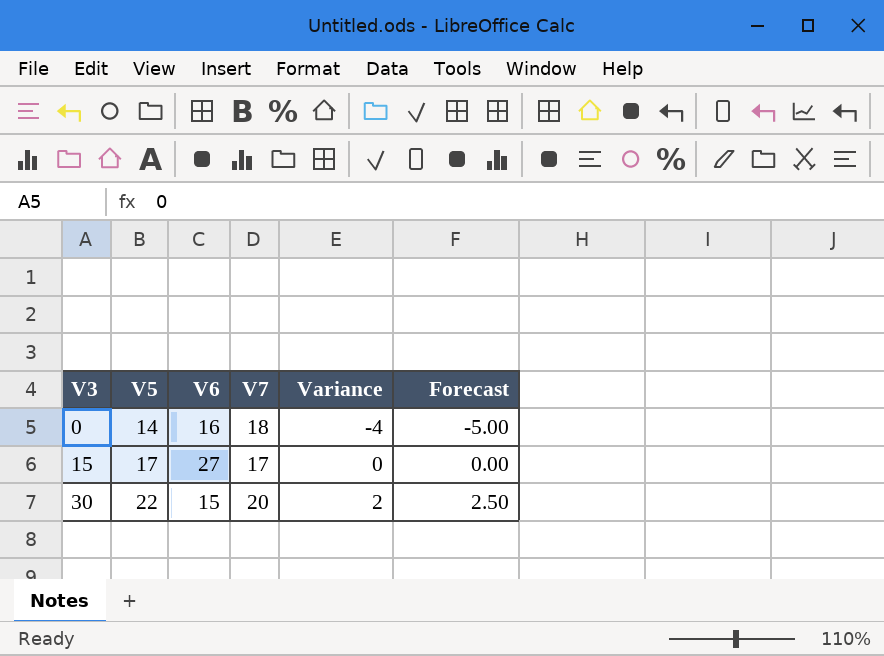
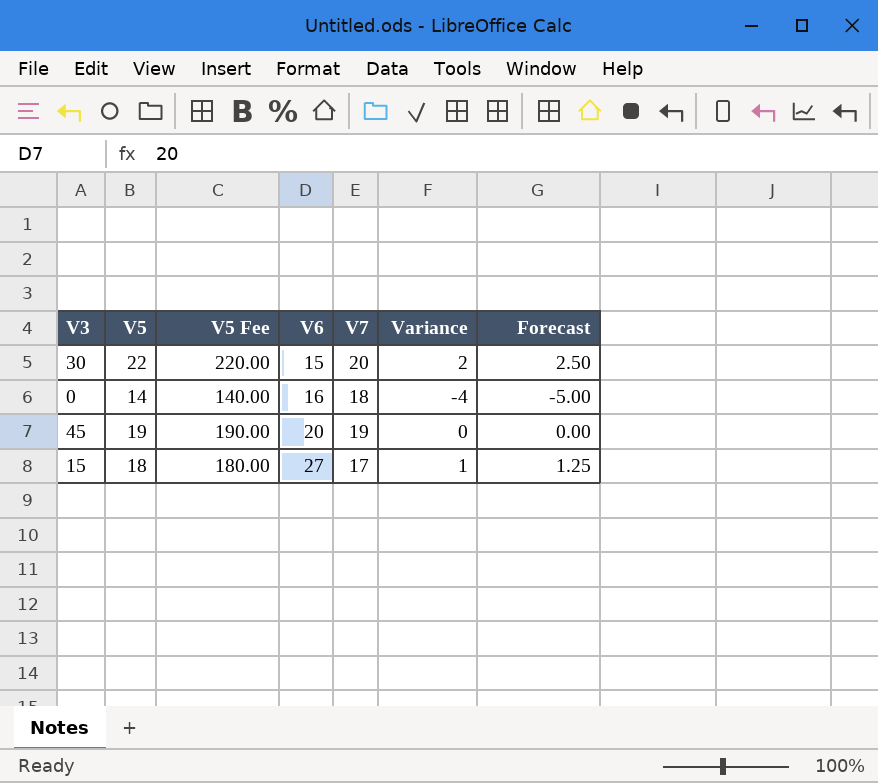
row order: V3 ascending -> V6 ascending
column V5 Fee | formula: none -> [V5] * 10
row 45: none -> 19 | 190.00 | 20 | 19 | 0 | 0.00
15 | V5: 17 -> 18
15 | Variance: 0 -> 1
15 | Forecast: 0.00 -> 1.25

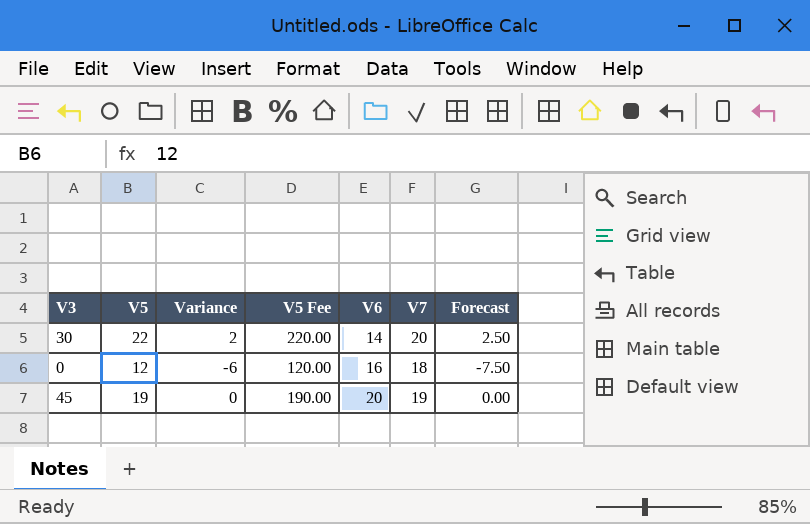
column Variance | position: 6 -> 3
row 15: 18 | 180.00 | 27 | 17 | 1 | 1.25 -> none
30 | V6: 15 -> 14
0 | V5: 14 -> 12
0 | Variance: -4 -> -6
0 | V5 Fee: 140.00 -> 120.00
0 | Forecast: -5.00 -> -7.50

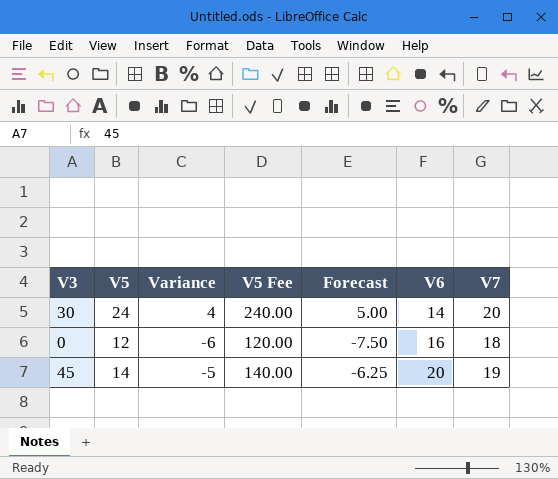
column Forecast | position: 7 -> 5
30 | V5: 22 -> 24
30 | Variance: 2 -> 4
30 | V5 Fee: 220.00 -> 240.00
30 | Forecast: 2.50 -> 5.00
45 | V5: 19 -> 14
45 | Variance: 0 -> -5
45 | V5 Fee: 190.00 -> 140.00
45 | Forecast: 0.00 -> -6.25

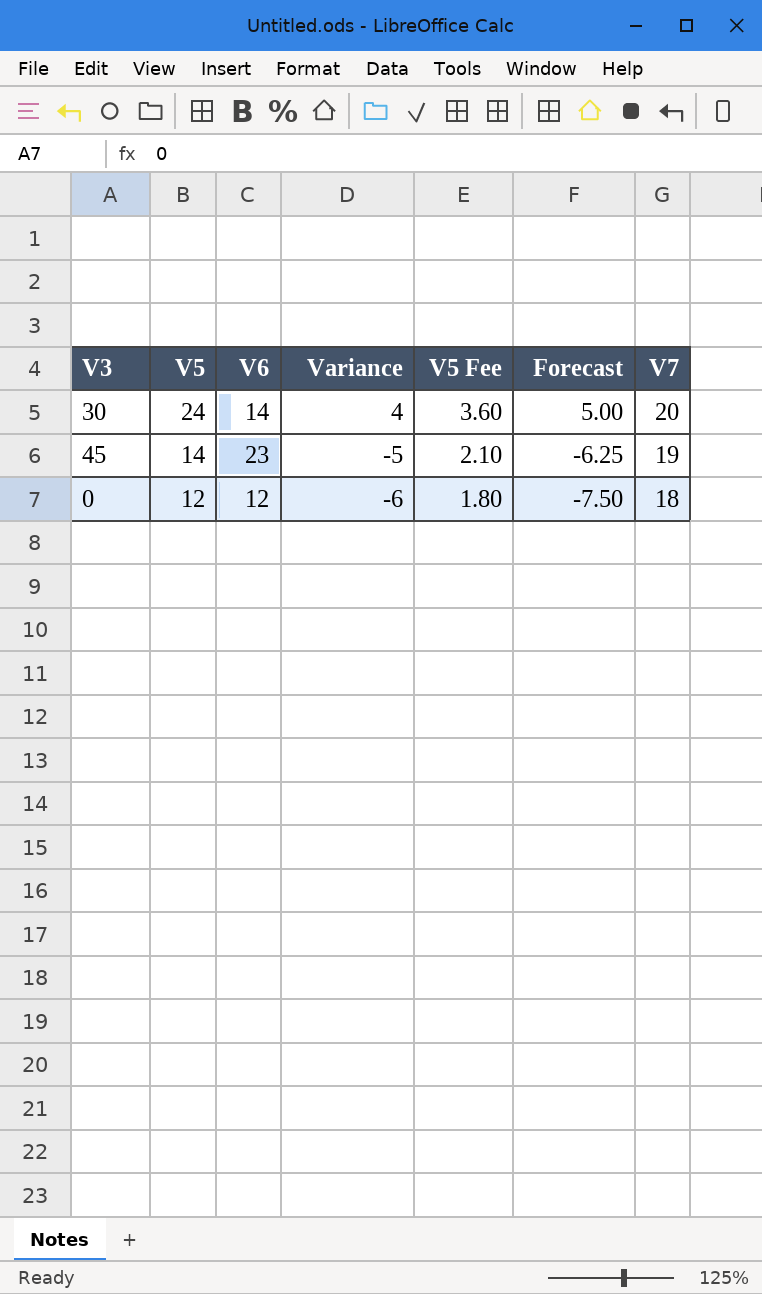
row order: V6 ascending -> V5 descending
column V6 | position: 6 -> 3
column V5 Fee | formula: [V5] * 10 -> [V5] * 0.15
45 | V6: 20 -> 23
0 | V6: 16 -> 12

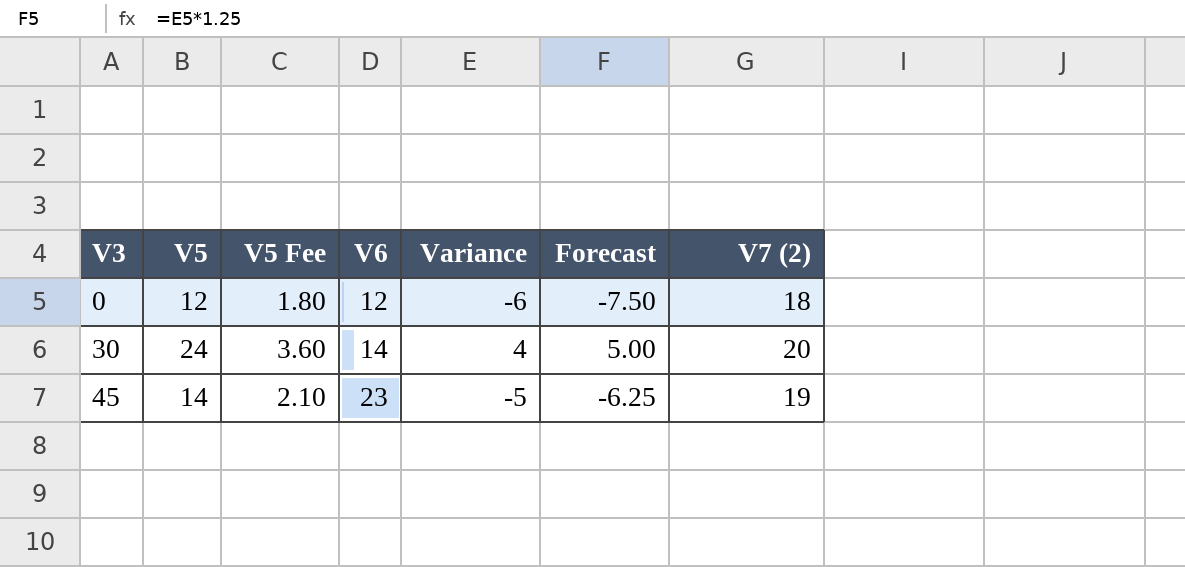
row order: V5 descending -> V3 ascending
column V5 Fee | position: 5 -> 3
column name: V7 -> V7 (2)

